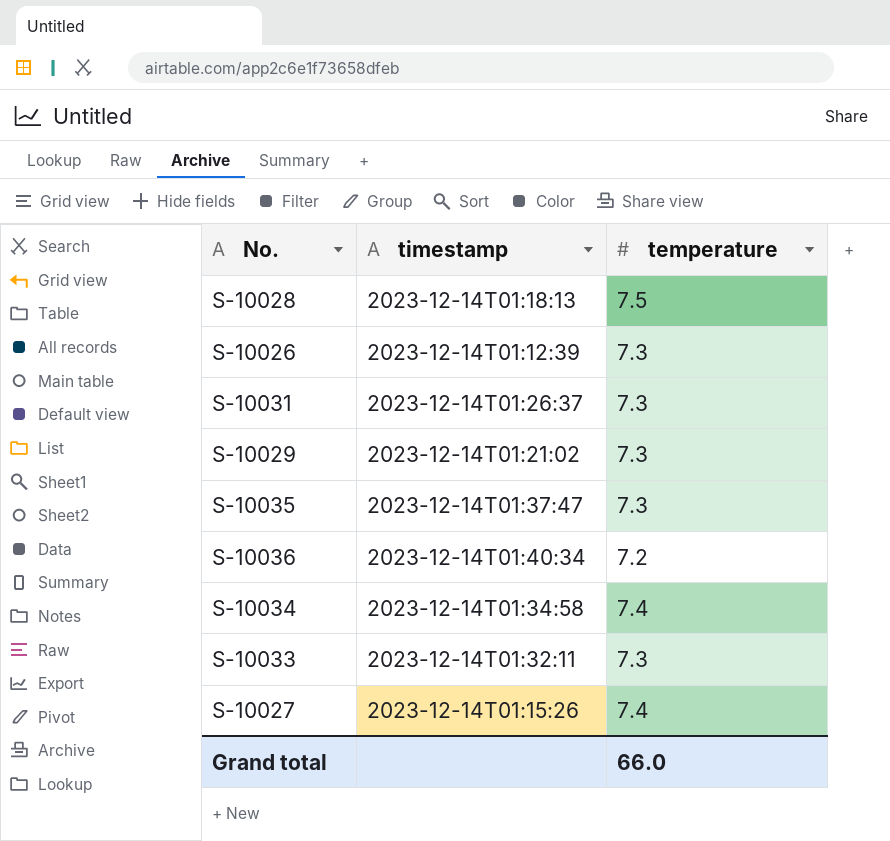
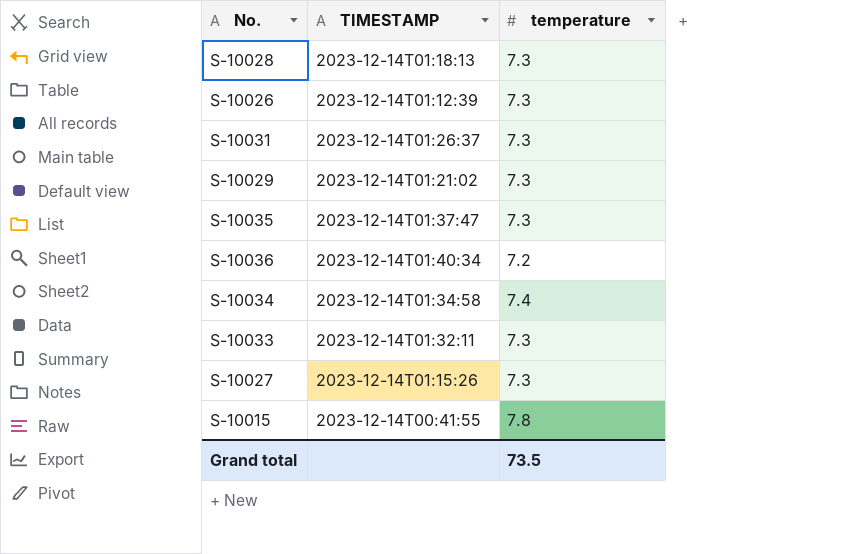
column name: timestamp -> TIMESTAMP
S-10028 | temperature: 7.5 -> 7.3
S-10027 | temperature: 7.4 -> 7.3
row S-10015: none -> 2023-12-14T00:41:55 | 7.8
Grand total | temperature: 66.0 -> 73.5

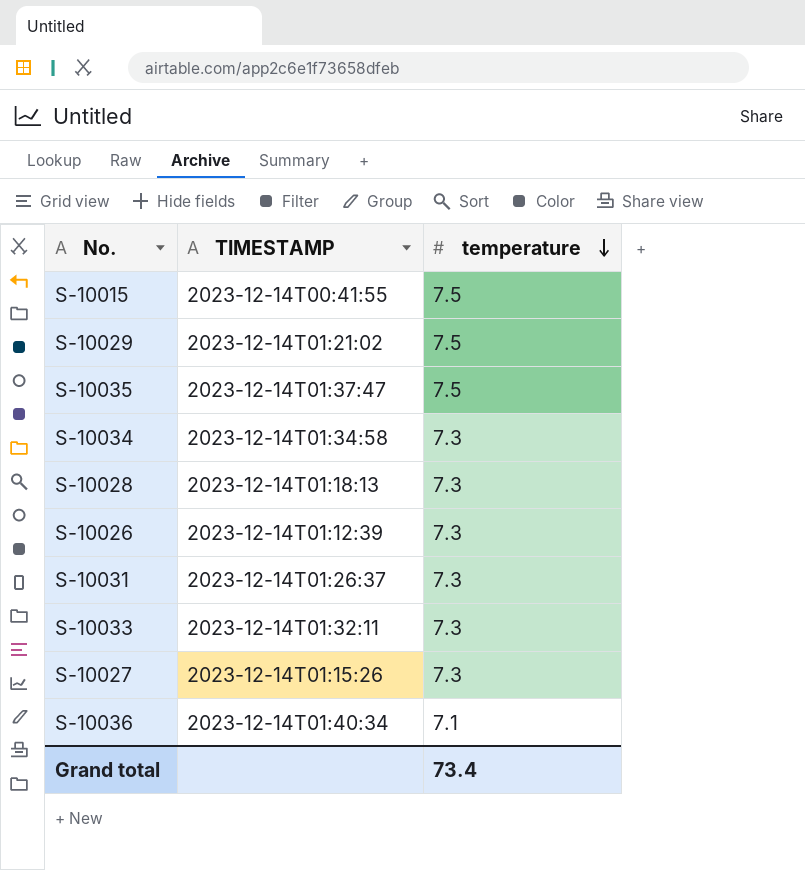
row order: none -> temperature descending
S-10015 | temperature: 7.8 -> 7.5
S-10029 | temperature: 7.3 -> 7.5
S-10035 | temperature: 7.3 -> 7.5
S-10034 | temperature: 7.4 -> 7.3
S-10036 | temperature: 7.2 -> 7.1
Grand total | temperature: 73.5 -> 73.4

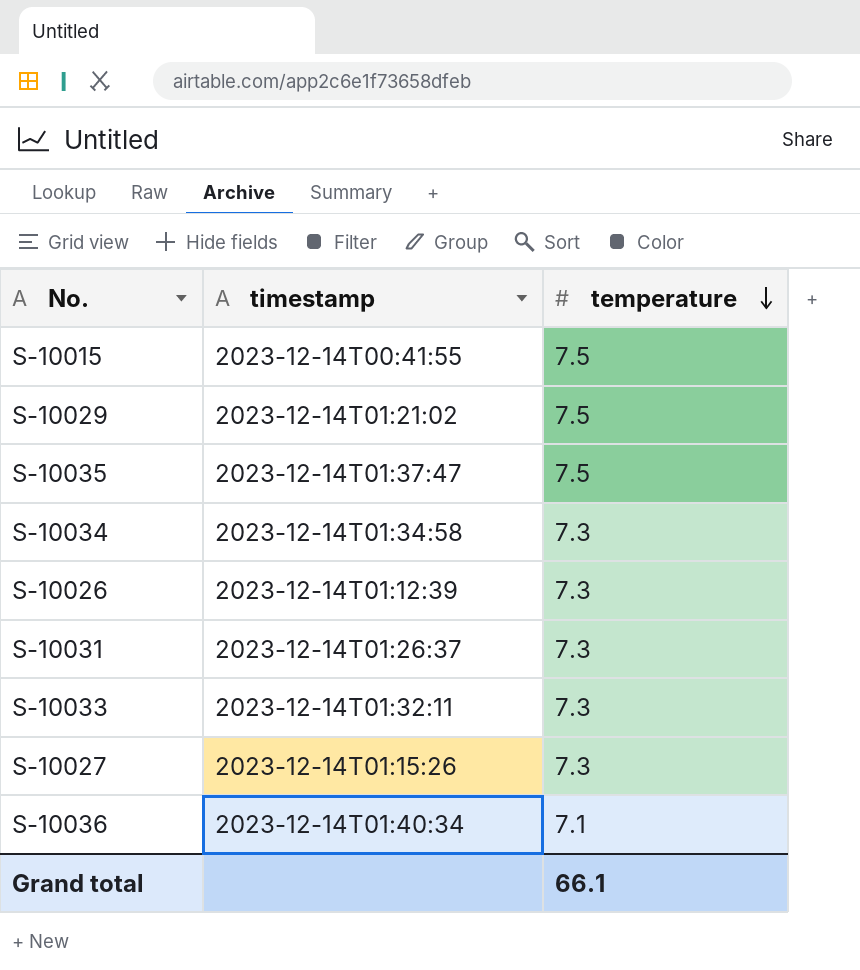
column name: TIMESTAMP -> timestamp
row S-10028: 2023-12-14T01:18:13 | 7.3 -> none
Grand total | temperature: 73.4 -> 66.1

